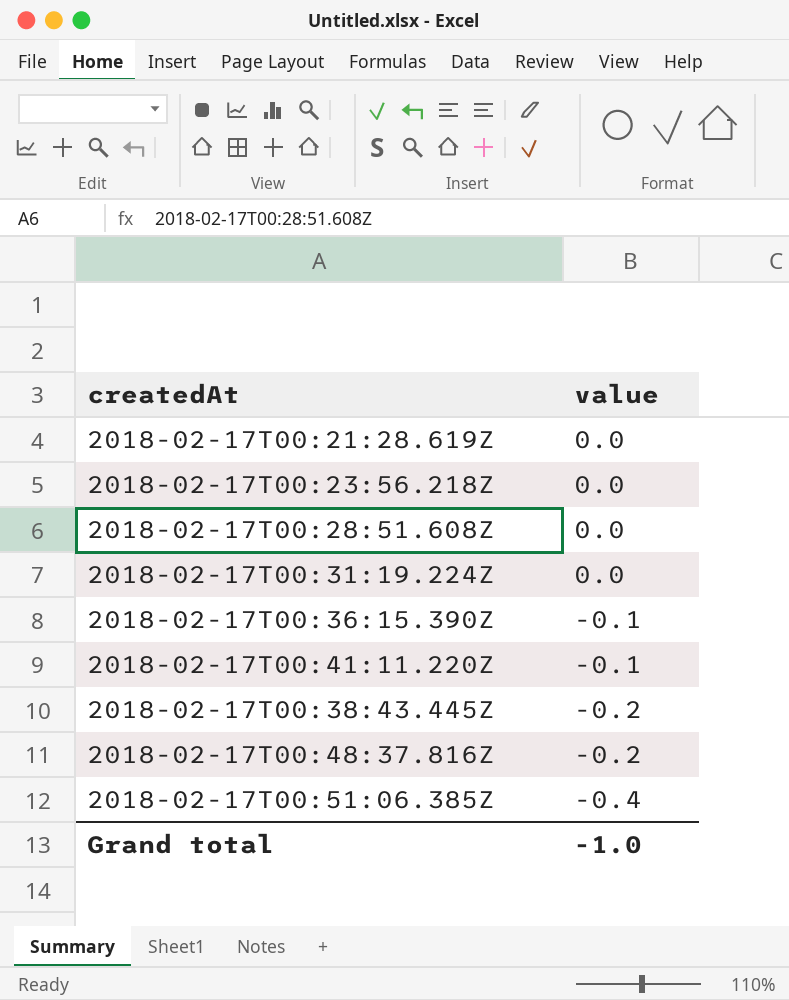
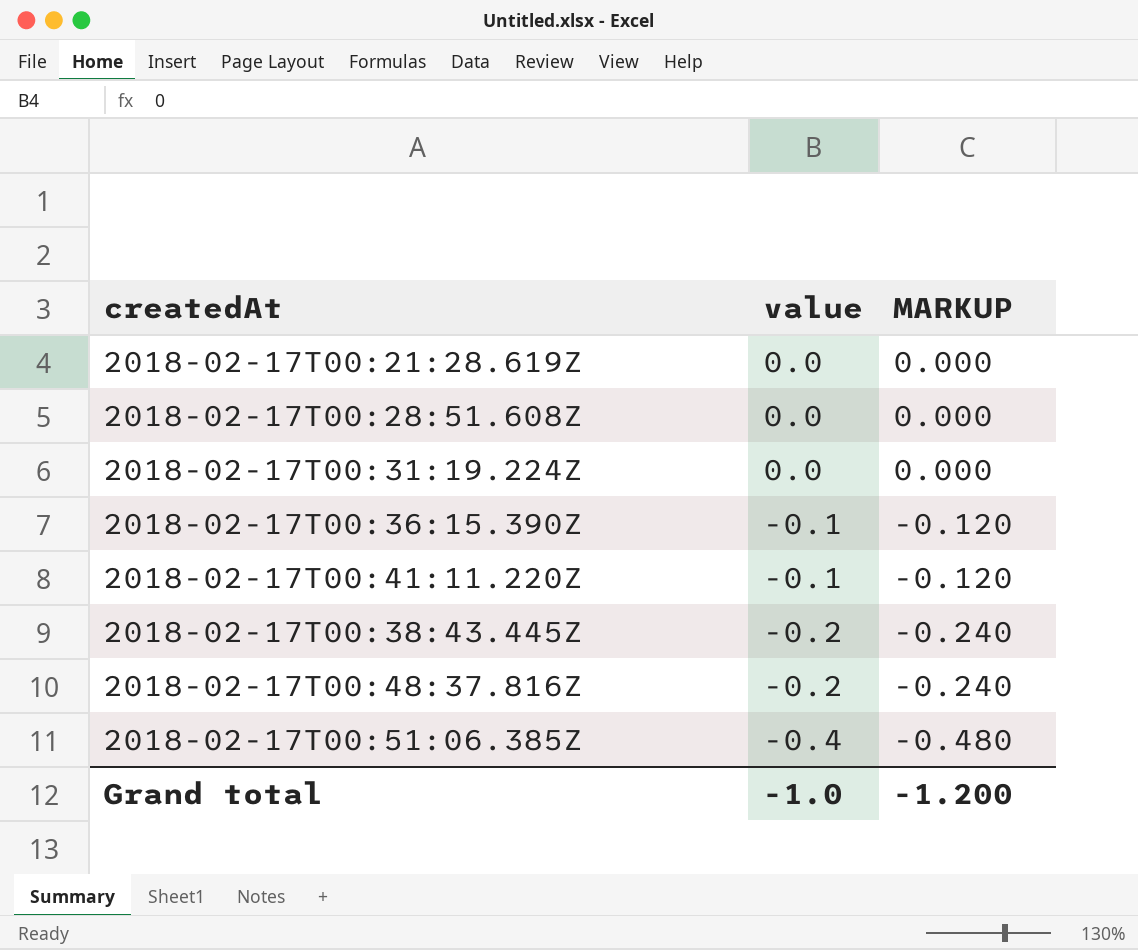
column MARKUP | formula: none -> [value] * 1.2
row 2018-02-17T00:23:56.218Z: 0.0 -> none

